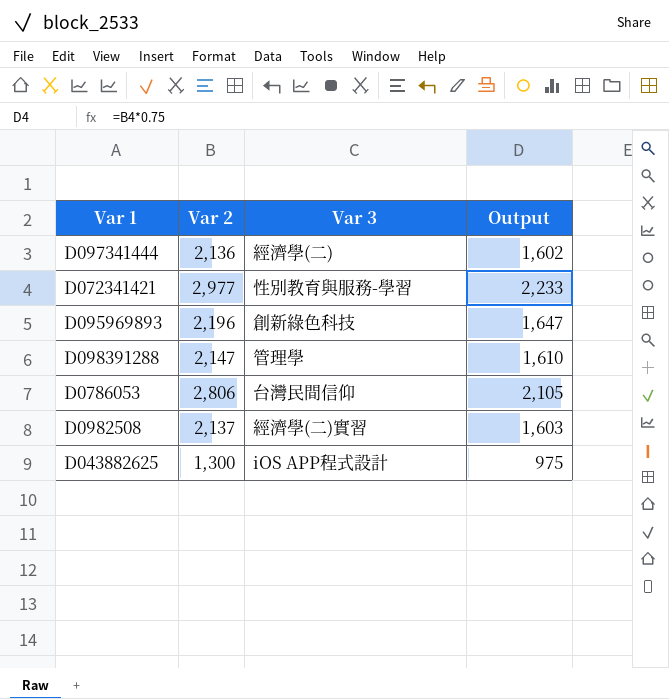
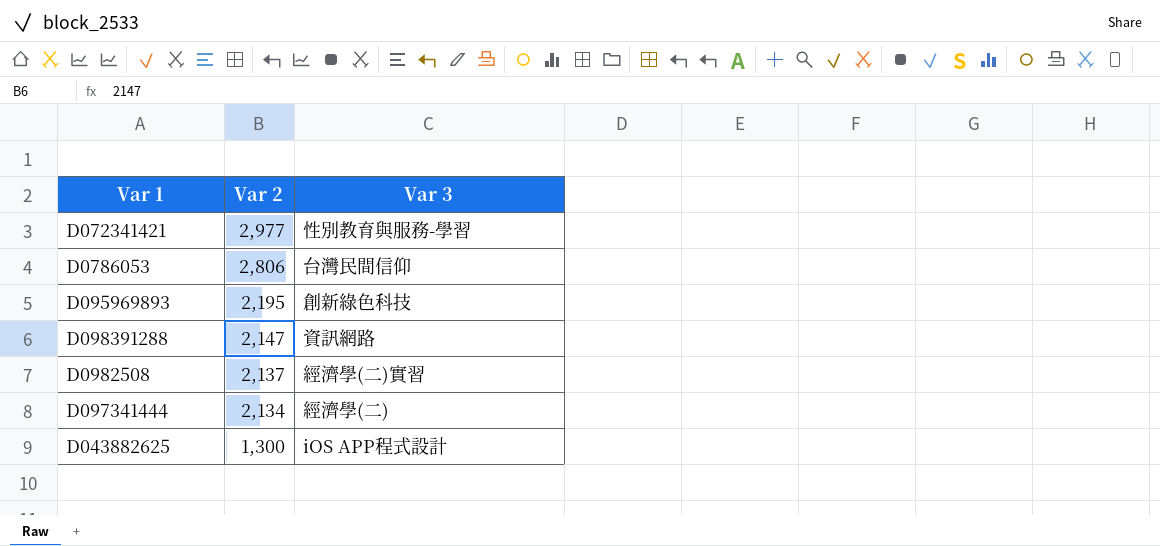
row order: none -> Var 2 descending
column Output | formula: [Var 2] * 0.75 -> none
D095969893 | Var 2: 2,196 -> 2,195
D098391288 | Var 3: 管理學 -> 資訊網路
D097341444 | Var 2: 2,136 -> 2,134

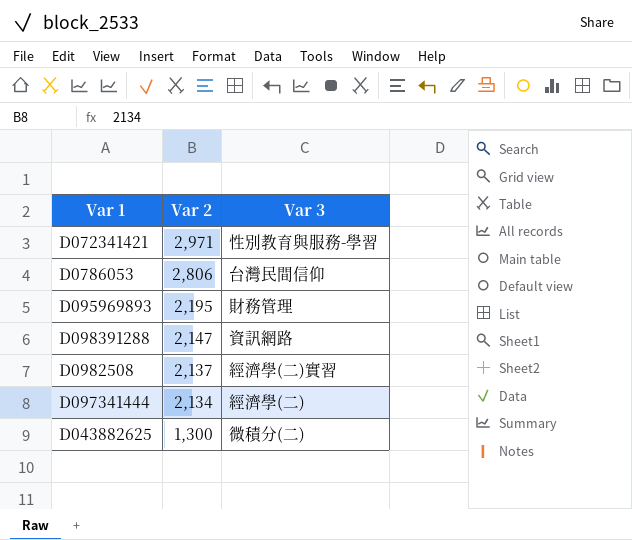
D072341421 | Var 2: 2,977 -> 2,971
D095969893 | Var 3: 創新綠色科技 -> 財務管理
D043882625 | Var 3: iOS APP程式設計 -> 微積分(二)

